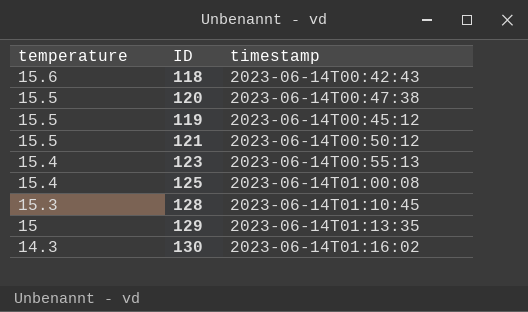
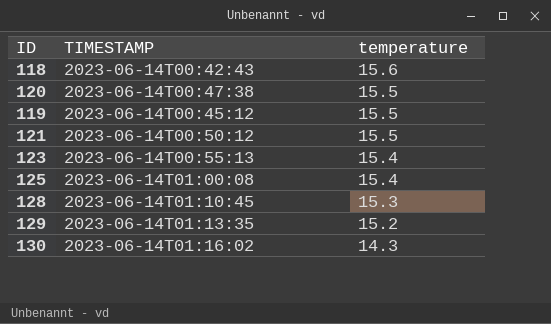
column name: timestamp -> TIMESTAMP
column temperature | position: 1 -> 3
129 | temperature: 15 -> 15.2

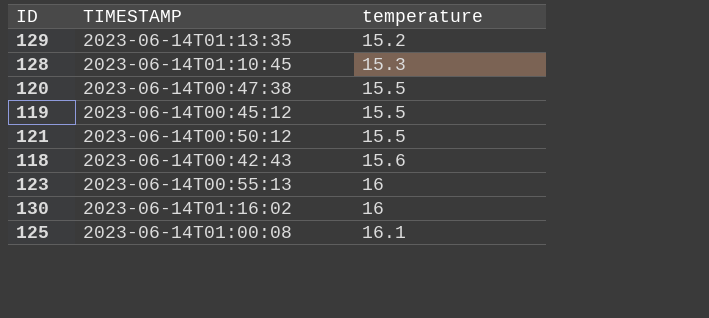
row order: temperature descending -> temperature ascending
123 | temperature: 15.4 -> 16
130 | temperature: 14.3 -> 16
125 | temperature: 15.4 -> 16.1

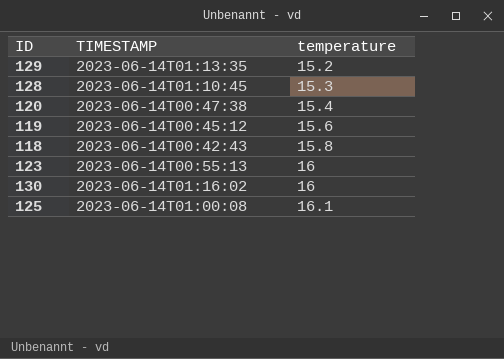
row 121: 2023-06-14T00:50:12 | 15.5 -> none
120 | temperature: 15.5 -> 15.4
119 | temperature: 15.5 -> 15.6
118 | temperature: 15.6 -> 15.8

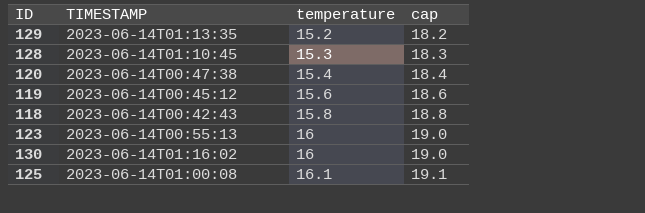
column cap | formula: none -> [temperature] + 3

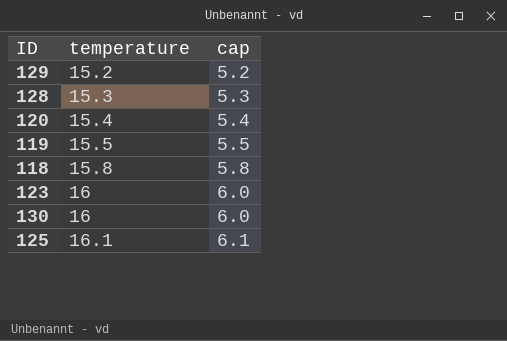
column TIMESTAMP | position: 2 -> none
column cap | formula: [temperature] + 3 -> [temperature] - 10
119 | temperature: 15.6 -> 15.5

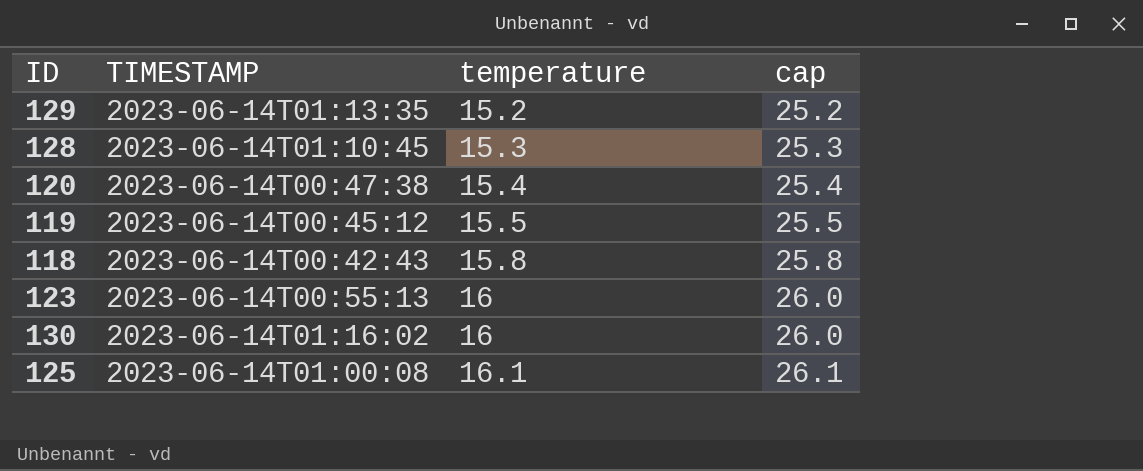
column TIMESTAMP | position: none -> 2
column cap | formula: [temperature] - 10 -> [temperature] + 10

